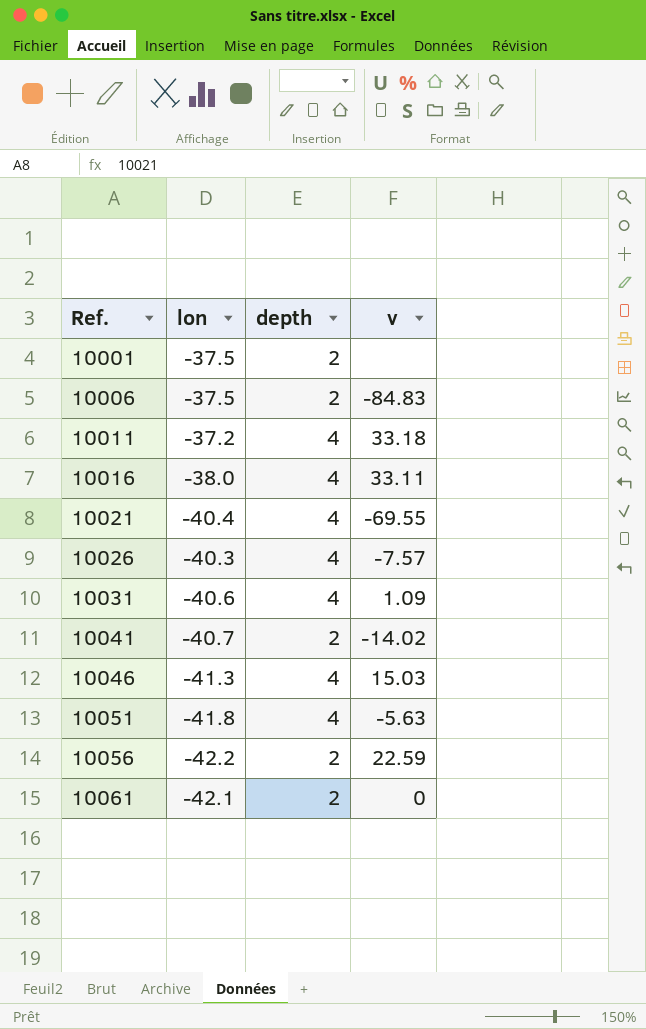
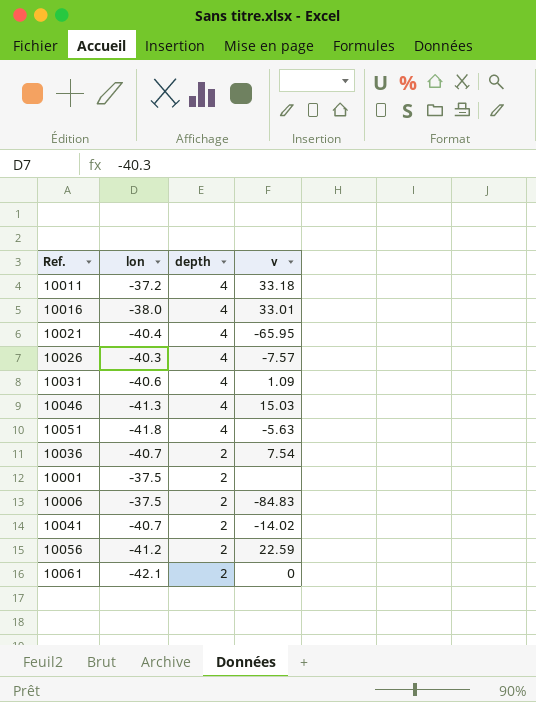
row order: Ref. ascending -> depth descending
10016 | v: 33.11 -> 33.01
10021 | v: -69.55 -> -65.95
row 10036: none -> -40.7 | 2 | 7.54
10056 | lon: -42.2 -> -41.2

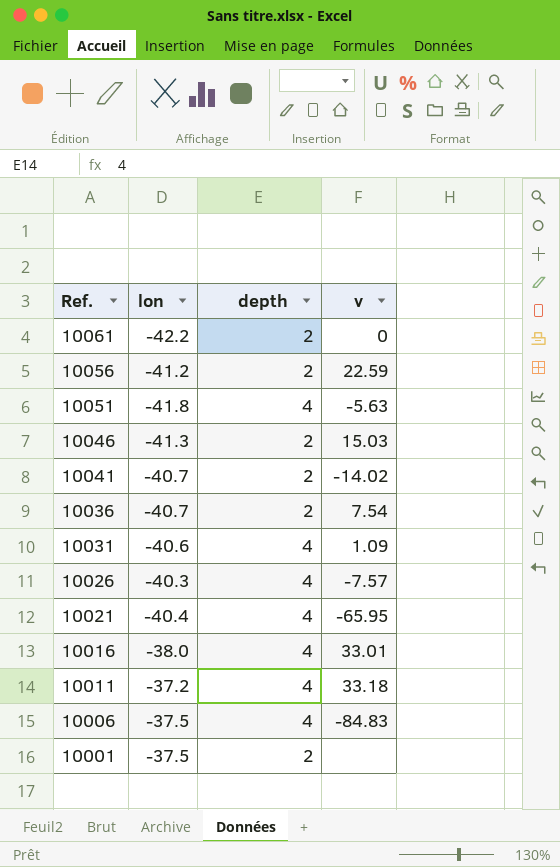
row order: depth descending -> Ref. descending
10061 | lon: -42.1 -> -42.2
10046 | depth: 4 -> 2
10006 | depth: 2 -> 4

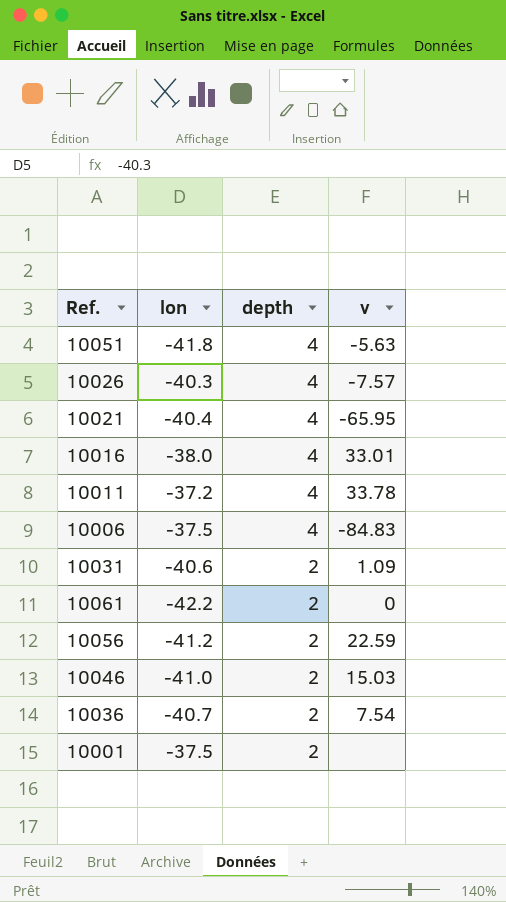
row order: Ref. descending -> depth descending
row 10041: -40.7 | 2 | -14.02 -> none
10011 | v: 33.18 -> 33.78
10031 | depth: 4 -> 2
10046 | lon: -41.3 -> -41.0

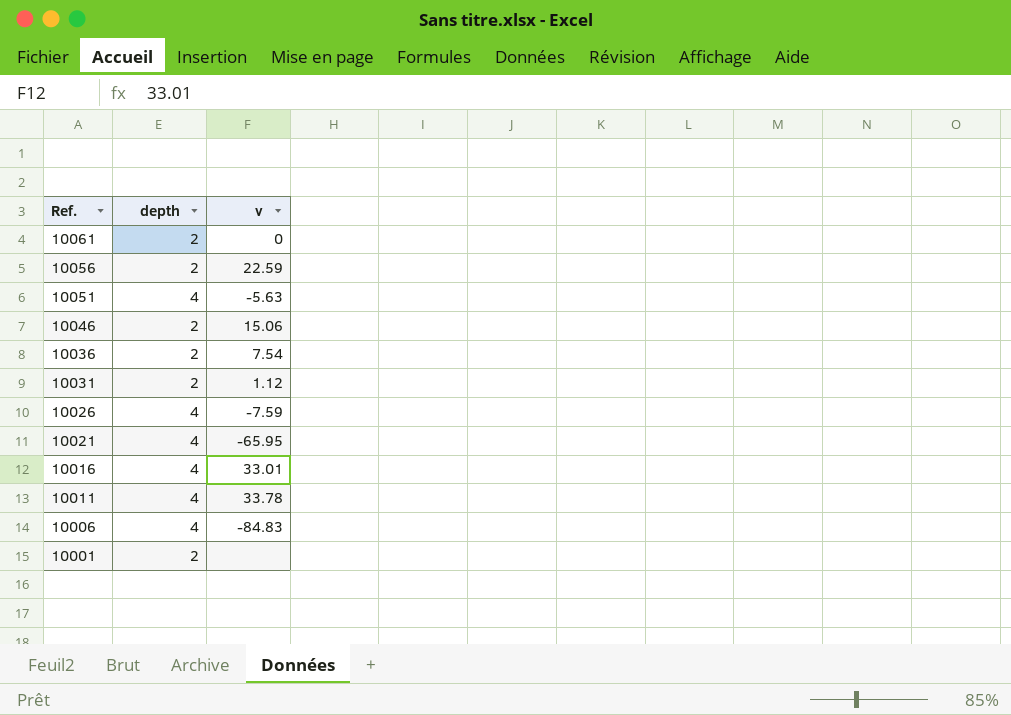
row order: depth descending -> Ref. descending
column lon | position: 2 -> none
10046 | v: 15.03 -> 15.06
10031 | v: 1.09 -> 1.12
10026 | v: -7.57 -> -7.59

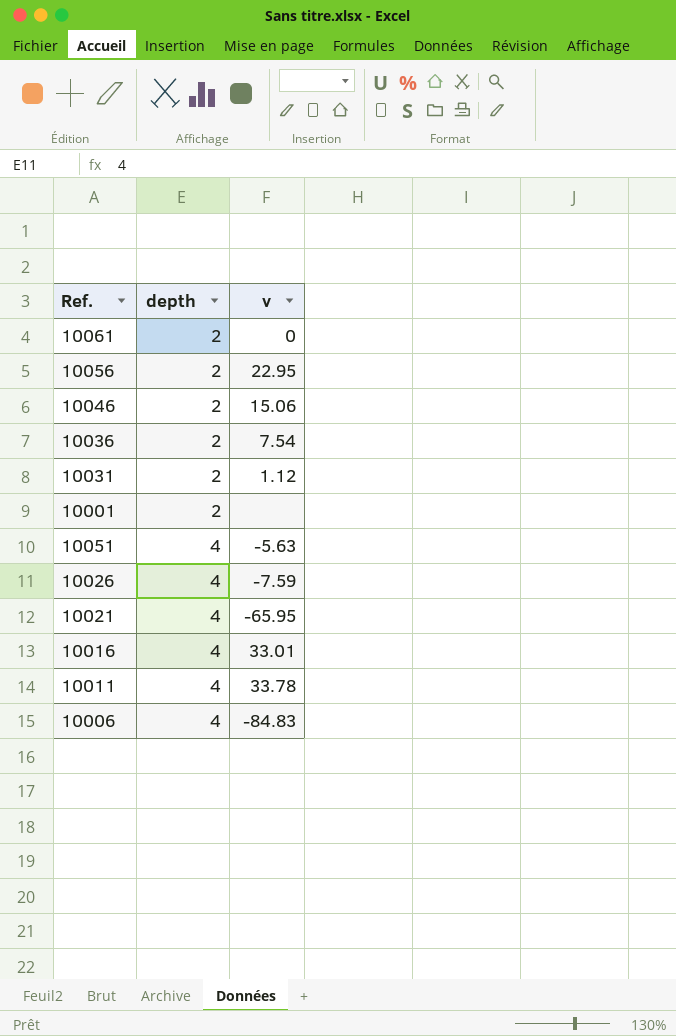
row order: Ref. descending -> depth ascending
10056 | v: 22.59 -> 22.95

